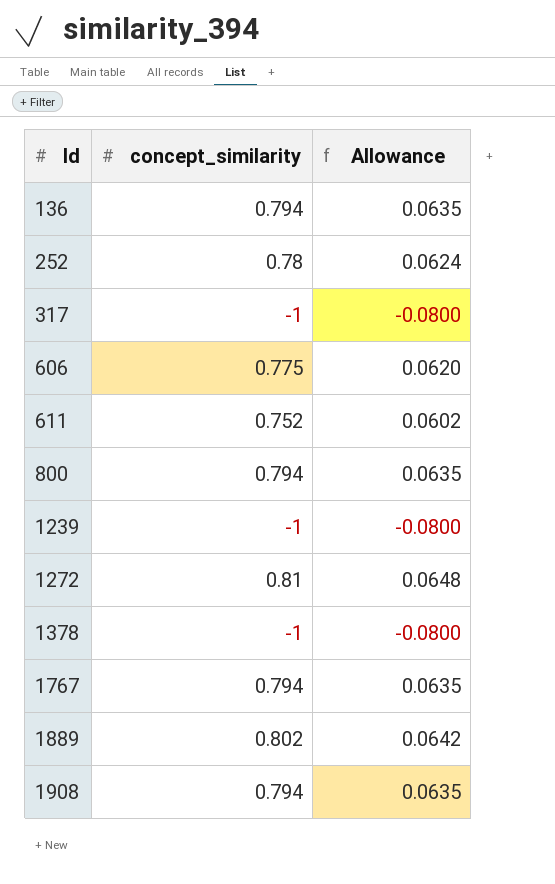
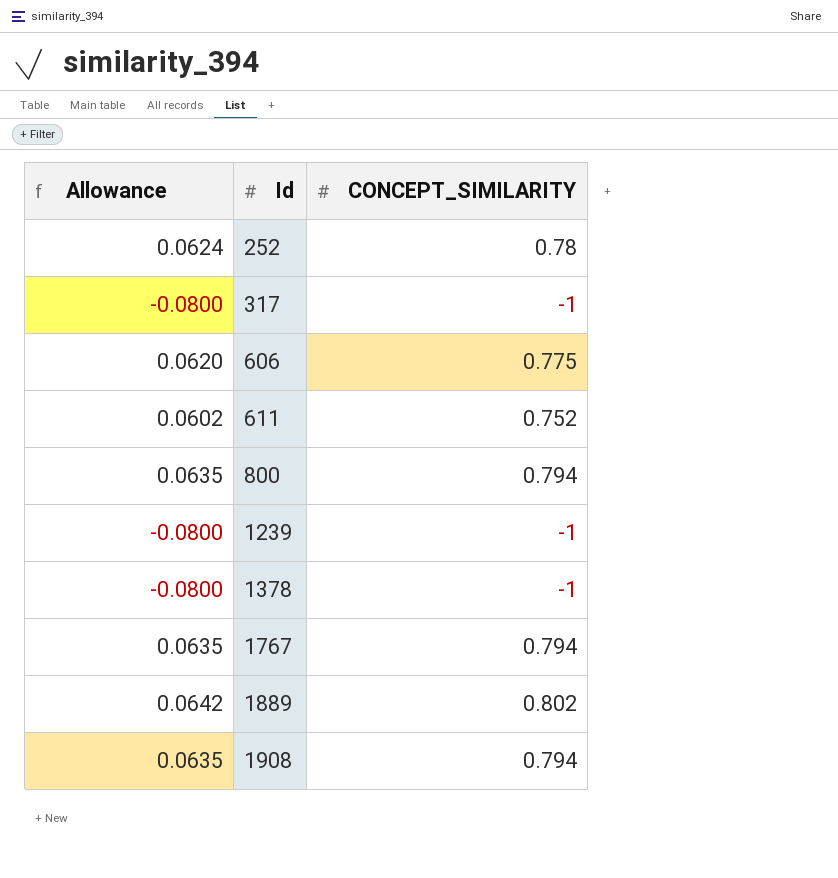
column Allowance | position: 3 -> 1
column name: concept_similarity -> CONCEPT_SIMILARITY
row 136: 0.794 | 0.0635 -> none
row 1272: 0.81 | 0.0648 -> none

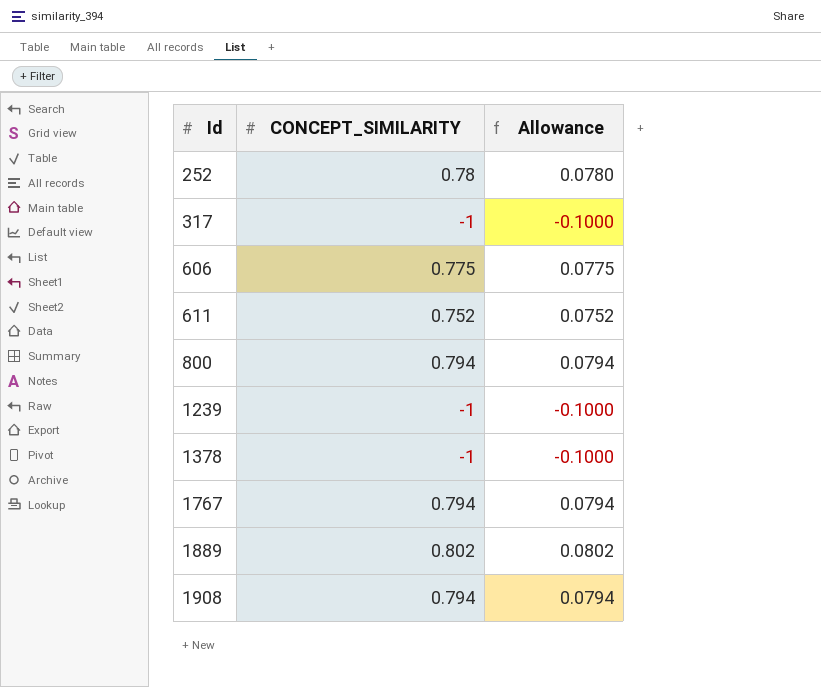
column Allowance | formula: [CONCEPT_SIMILARITY] * 0.08 -> [CONCEPT_SIMILARITY] * 0.1
column Allowance | position: 1 -> 3

